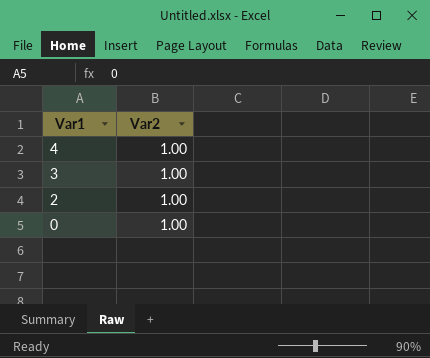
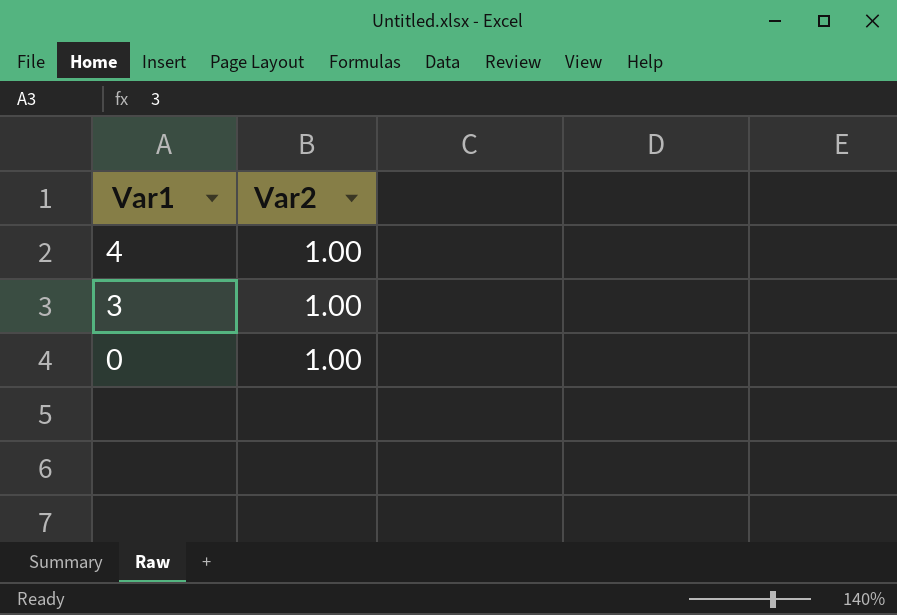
row 2: 1.00 -> none

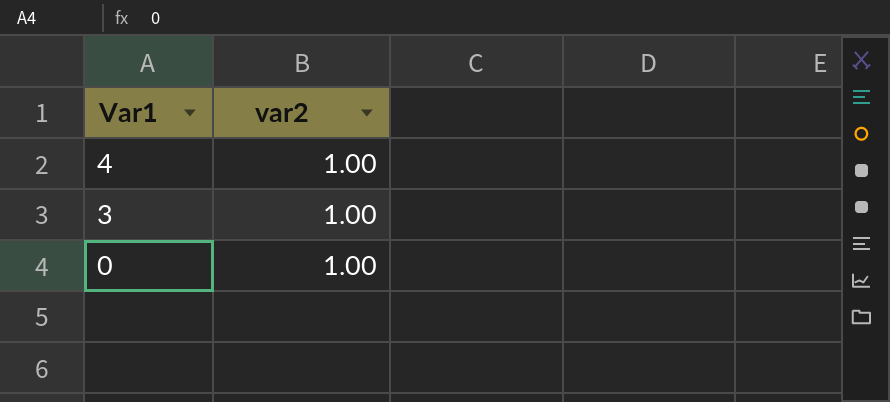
column name: Var2 -> var2

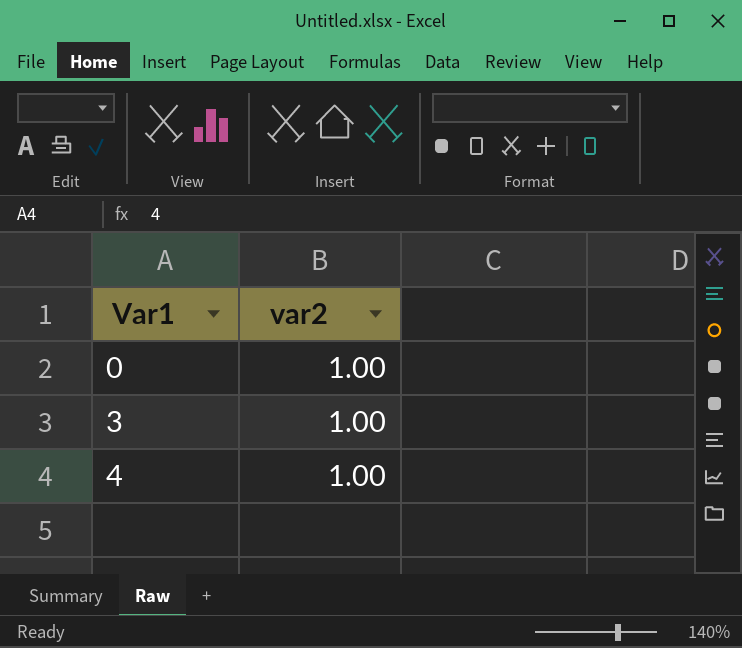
row order: Var1 descending -> Var1 ascending

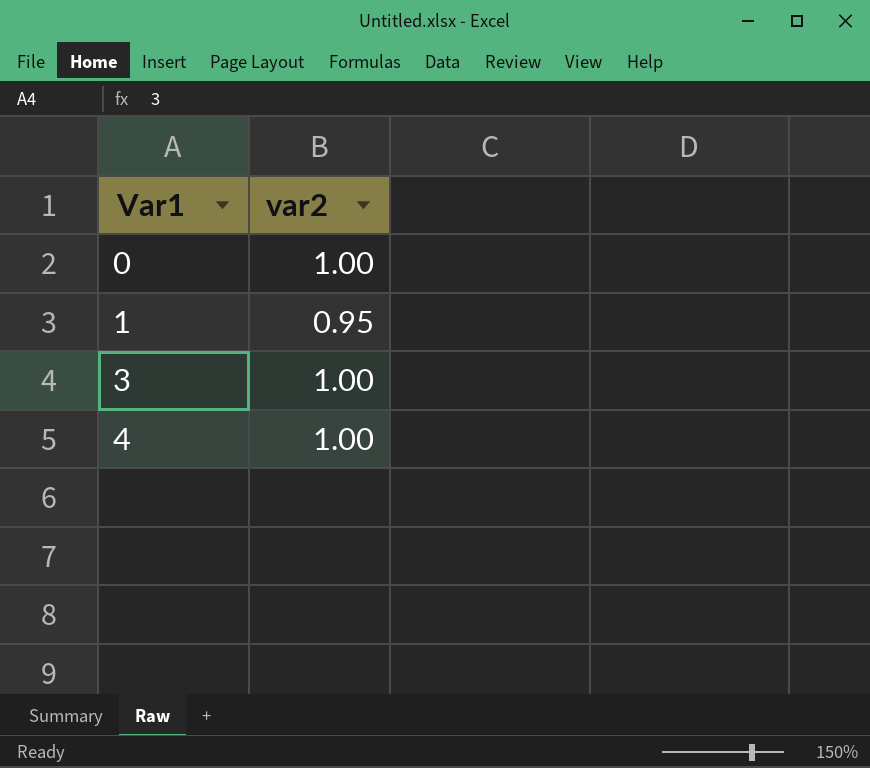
row 1: none -> 0.95

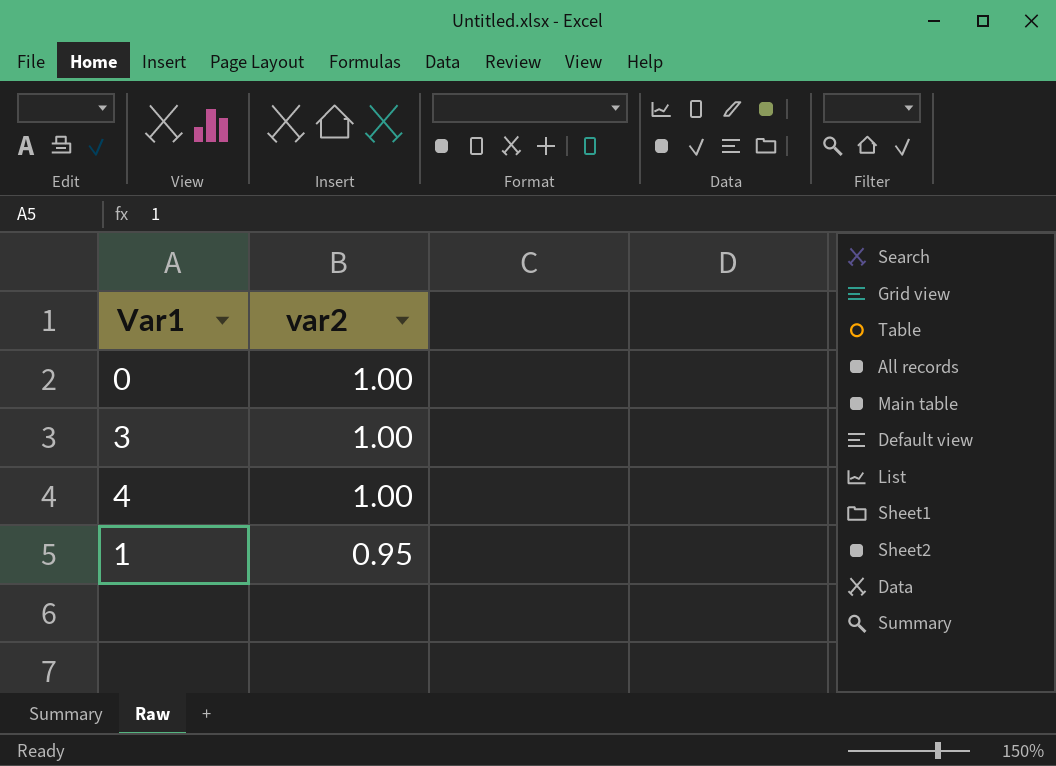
row order: Var1 ascending -> var2 descending

